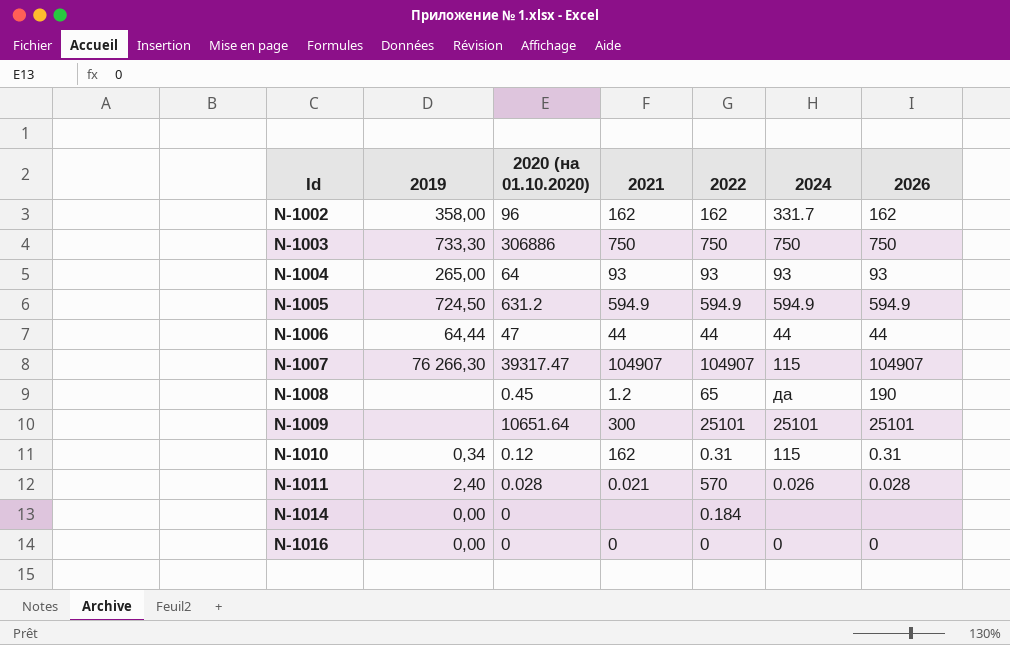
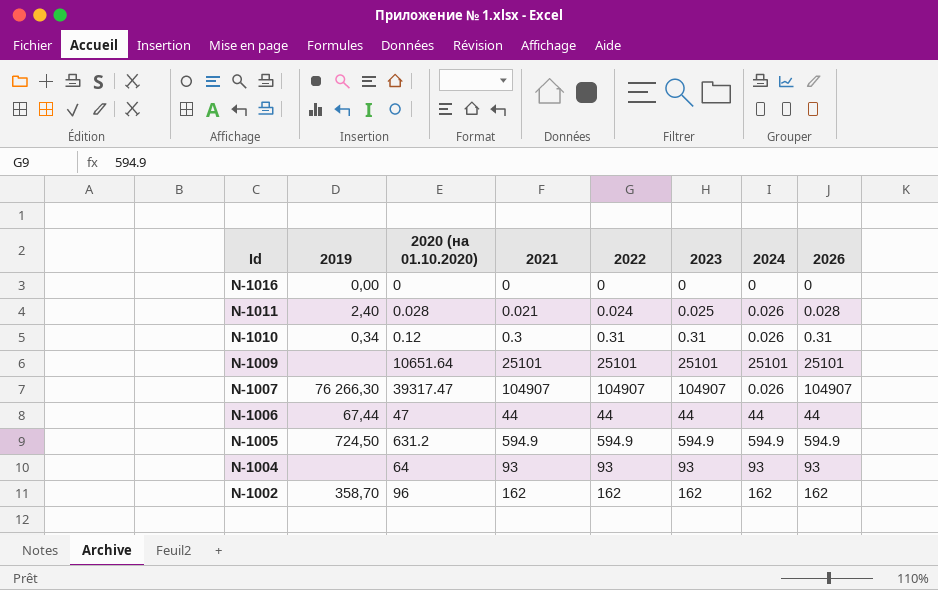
row order: Id ascending -> Id descending
column 2023 | position: none -> 6
row N-1003: 733,30 | 306886 | 750 | 750 | 750 | 750 -> none
row N-1008: none | 0.45 | 1.2 | 65 | да | 190 -> none
row N-1014: 0,00 | 0 | none | 0.184 | none | none -> none
N-1011 | 2022: 570 -> 0.024
N-1010 | 2021: 162 -> 0.3
N-1010 | 2024: 115 -> 0.026
N-1009 | 2021: 300 -> 25101
N-1007 | 2024: 115 -> 0.026
N-1006 | 2019: 64,44 -> 67,44
N-1004 | 2019: 265,00 -> none
N-1002 | 2019: 358,00 -> 358,70
N-1002 | 2024: 331.7 -> 162

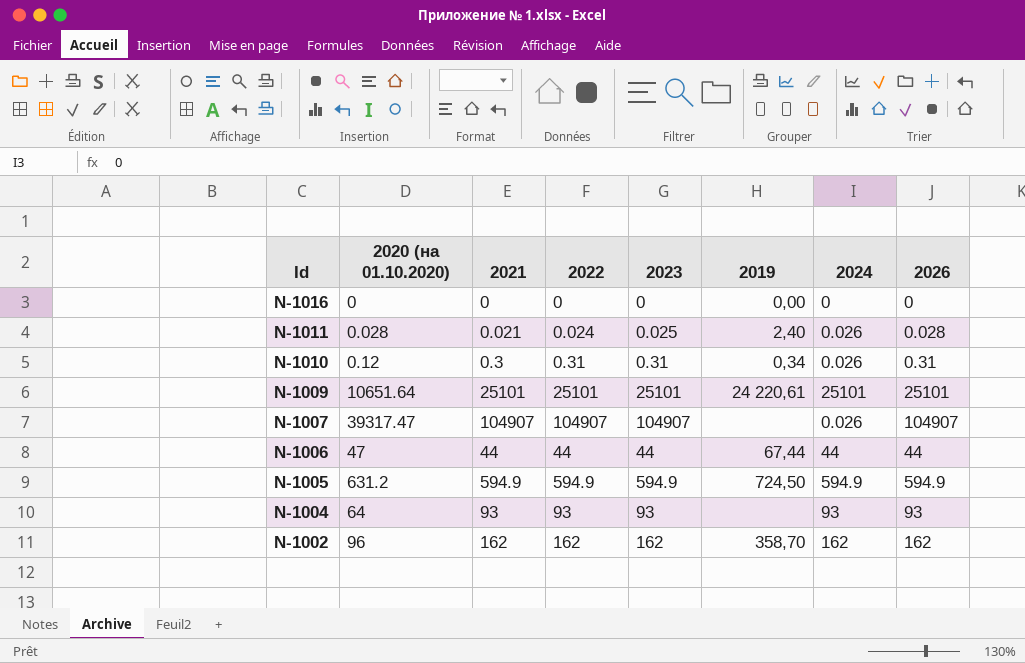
column 2019 | position: 2 -> 6
N-1009 | 2019: none -> 24 220,61
N-1007 | 2019: 76 266,30 -> none

